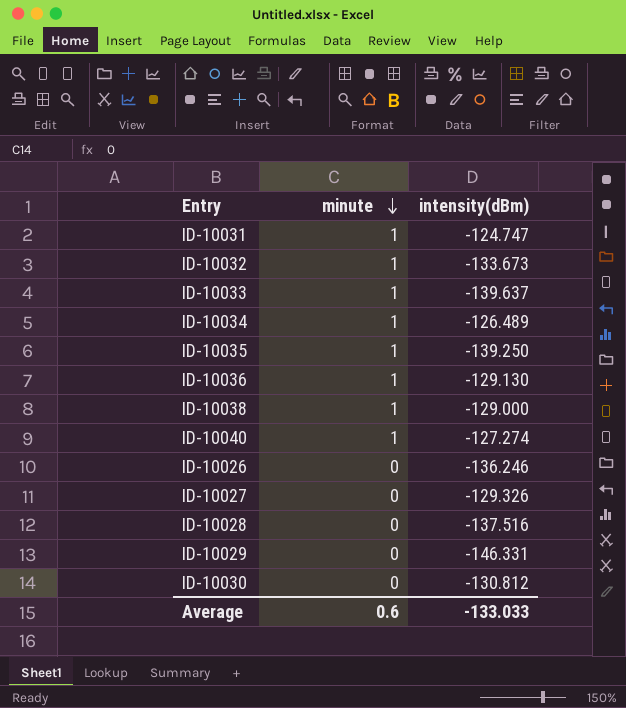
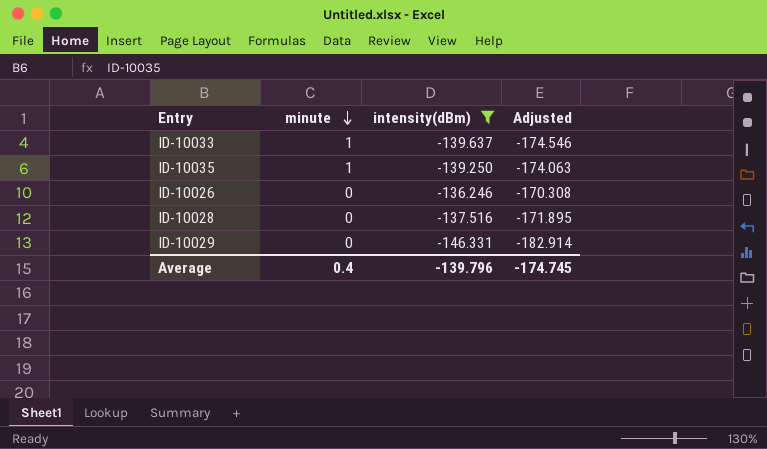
filter: none -> intensity(dBm) <= -136.246
column Adjusted | formula: none -> [intensity(dBm)] * 1.25
Average | minute: 0.6 -> 0.4
Average | intensity(dBm): -133.033 -> -139.796

